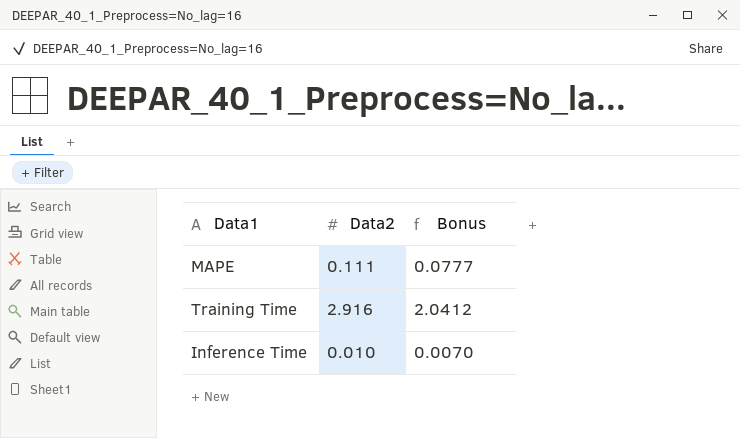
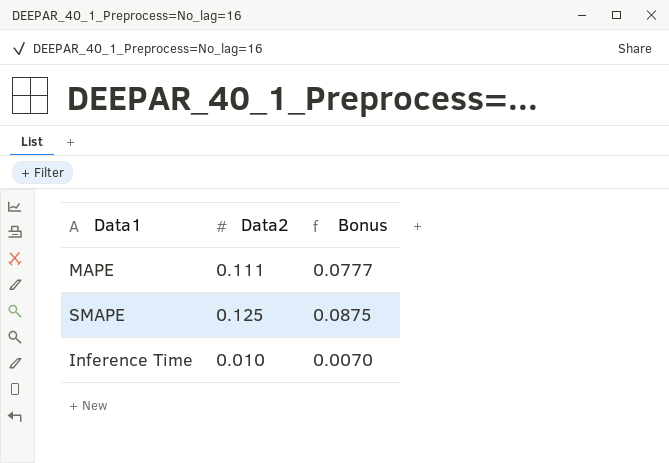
row Training Time: 2.916 | 2.0412 -> none
row SMAPE: none -> 0.125 | 0.0875

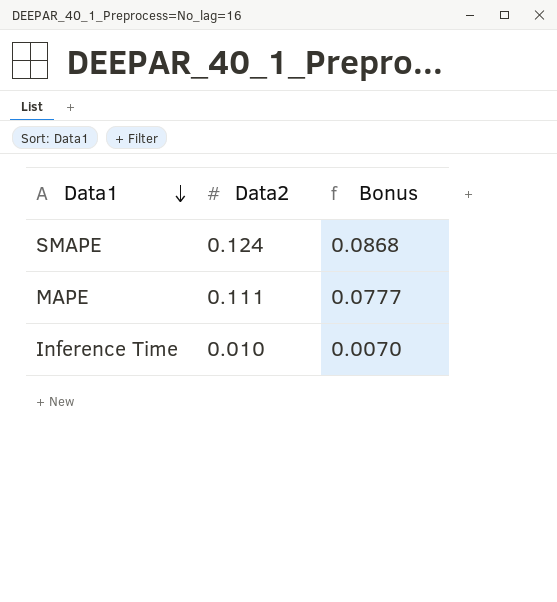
row order: none -> Data1 descending
SMAPE | Data2: 0.125 -> 0.124
SMAPE | Bonus: 0.0875 -> 0.0868

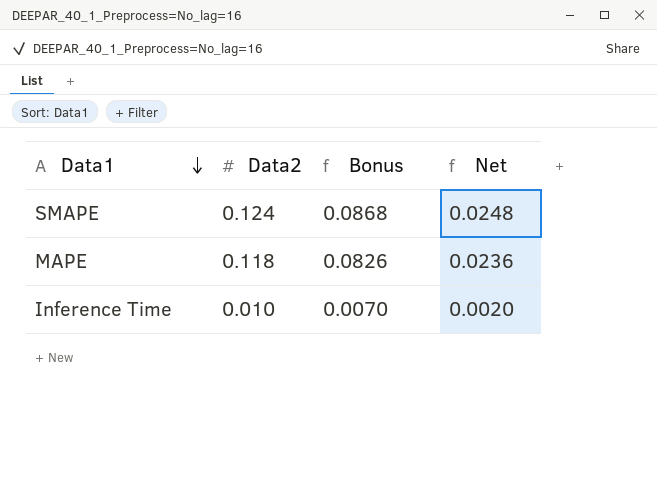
column Net | formula: none -> [Data2] * 0.2
MAPE | Data2: 0.111 -> 0.118
MAPE | Bonus: 0.0777 -> 0.0826

